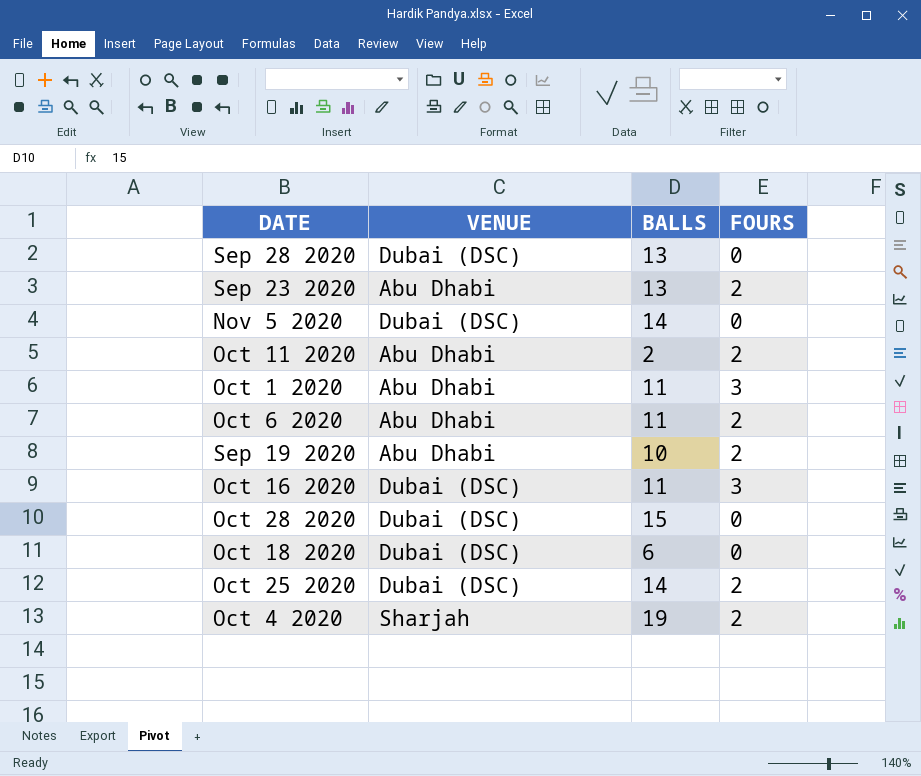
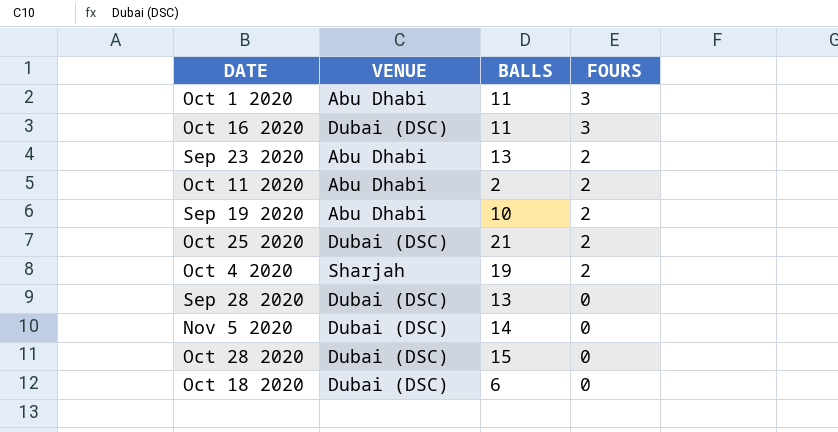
row order: none -> FOURS descending
row Oct 6 2020: Abu Dhabi | 11 | 2 -> none
Oct 25 2020 | BALLS: 14 -> 21

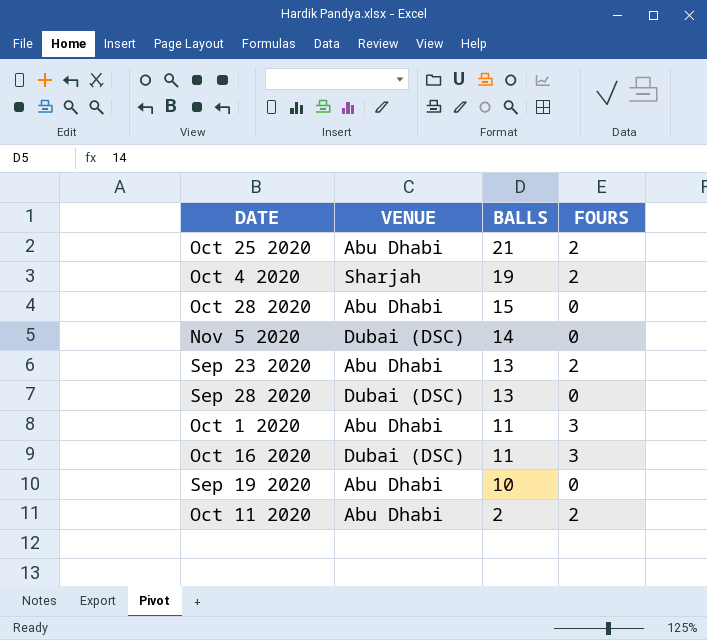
row order: FOURS descending -> BALLS descending
row Oct 18 2020: Dubai (DSC) | 6 | 0 -> none
Oct 25 2020 | VENUE: Dubai (DSC) -> Abu Dhabi
Oct 28 2020 | VENUE: Dubai (DSC) -> Abu Dhabi
Sep 19 2020 | FOURS: 2 -> 0

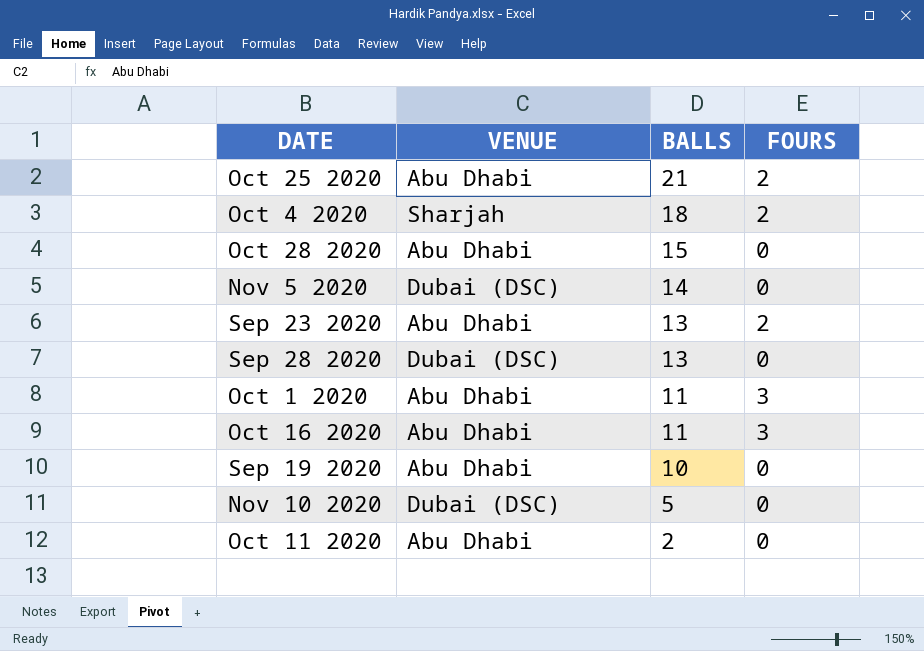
Oct 4 2020 | BALLS: 19 -> 18
Oct 16 2020 | VENUE: Dubai (DSC) -> Abu Dhabi
row Nov 10 2020: none -> Dubai (DSC) | 5 | 0
Oct 11 2020 | FOURS: 2 -> 0

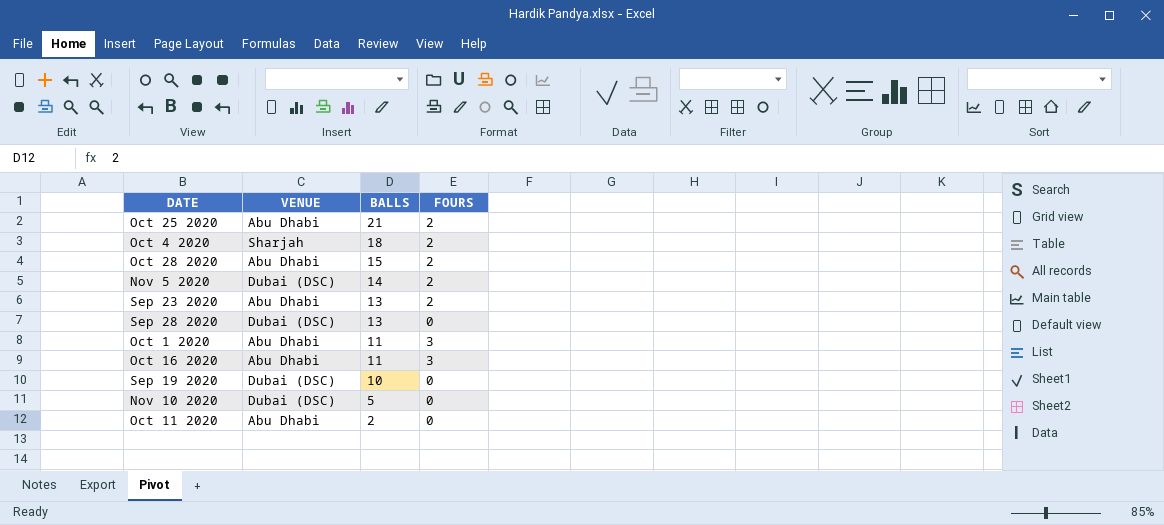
Oct 28 2020 | FOURS: 0 -> 2
Nov 5 2020 | FOURS: 0 -> 2
Sep 19 2020 | VENUE: Abu Dhabi -> Dubai (DSC)

